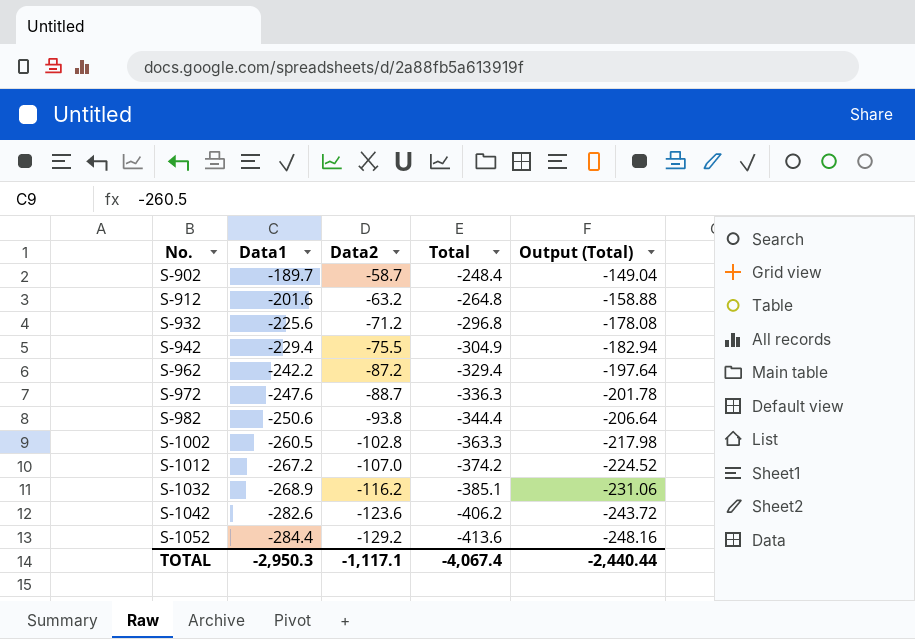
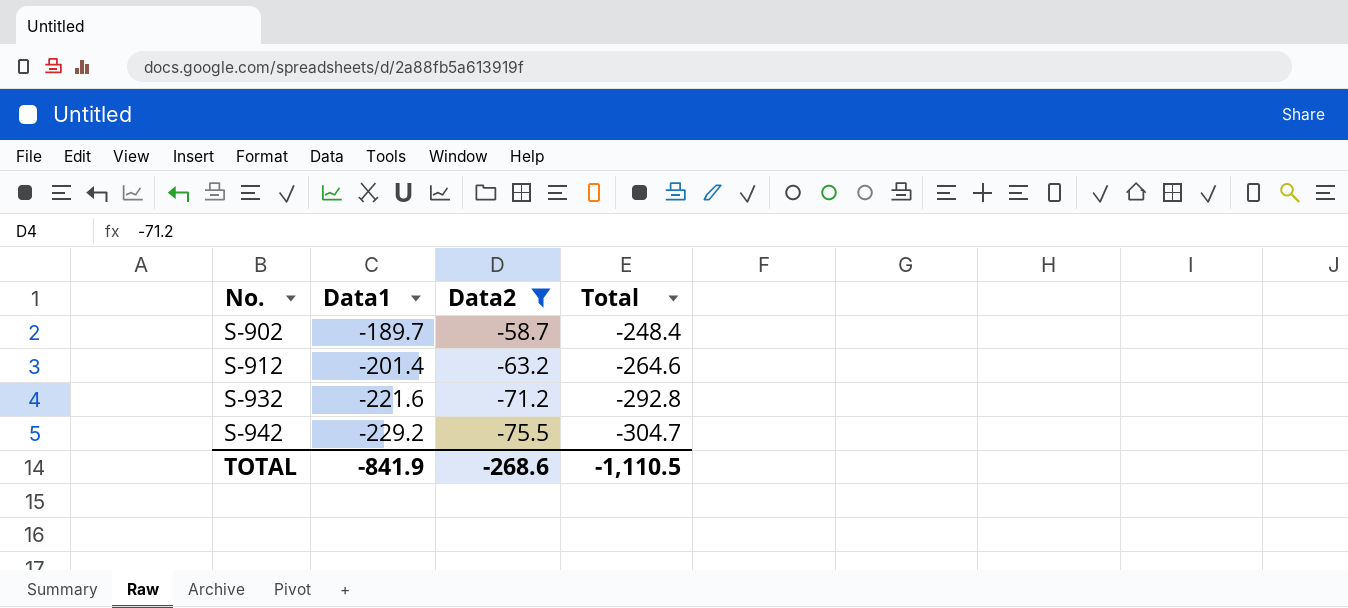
filter: none -> Data2 >= -75.5
column Output (Total) | formula: [Total] * 0.6 -> none
S-912 | Data1: -201.6 -> -201.4
S-912 | Total: -264.8 -> -264.6
S-932 | Data1: -225.6 -> -221.6
S-932 | Total: -296.8 -> -292.8
S-942 | Data1: -229.4 -> -229.2
S-942 | Total: -304.9 -> -304.7
TOTAL | Data1: -2,950.3 -> -841.9
TOTAL | Data2: -1,117.1 -> -268.6
TOTAL | Total: -4,067.4 -> -1,110.5

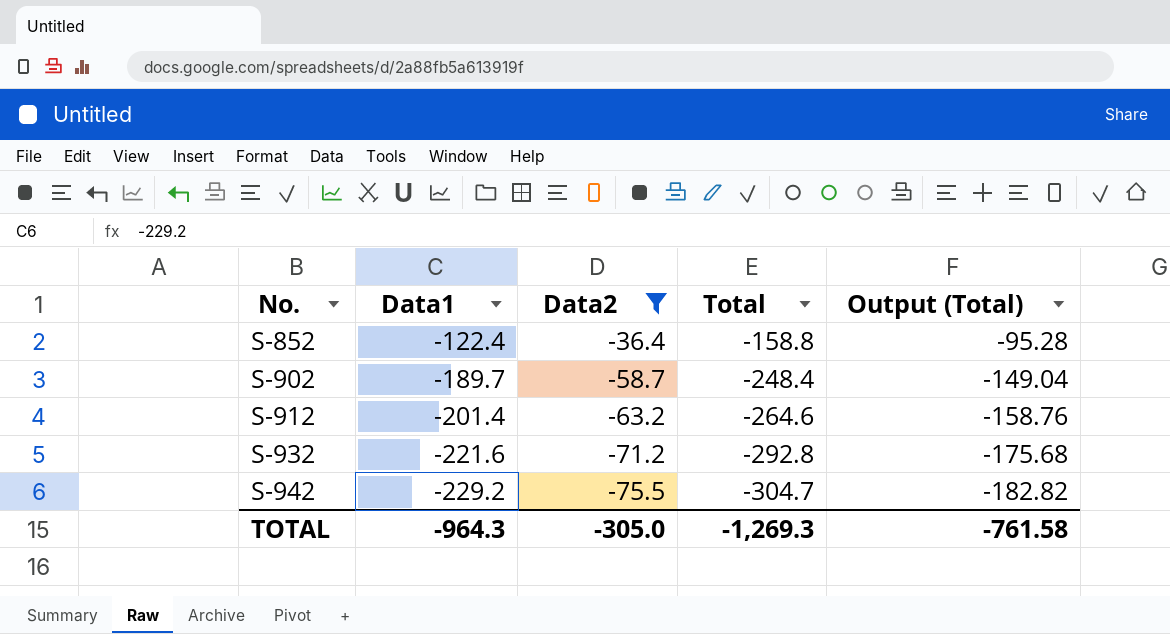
column Output (Total) | formula: none -> [Total] * 0.6
row S-852: none -> -122.4 | -36.4 | -158.8 | -95.28
TOTAL | Data1: -841.9 -> -964.3
TOTAL | Data2: -268.6 -> -305.0
TOTAL | Total: -1,110.5 -> -1,269.3

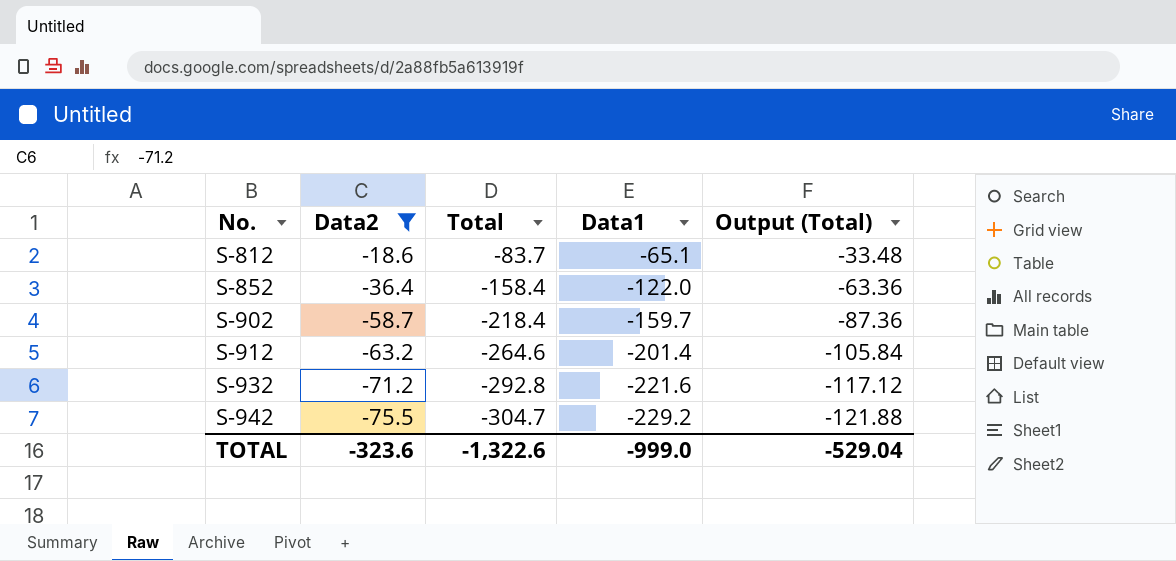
column Data1 | position: 2 -> 4
column Output (Total) | formula: [Total] * 0.6 -> [Total] * 0.4
row S-812: none -> -18.6 | -83.7 | -65.1 | -33.48
S-852 | Total: -158.8 -> -158.4
S-852 | Data1: -122.4 -> -122.0
S-902 | Total: -248.4 -> -218.4
S-902 | Data1: -189.7 -> -159.7
TOTAL | Data2: -305.0 -> -323.6
TOTAL | Total: -1,269.3 -> -1,322.6
TOTAL | Data1: -964.3 -> -999.0
TOTAL | Output (Total): -761.58 -> -529.04

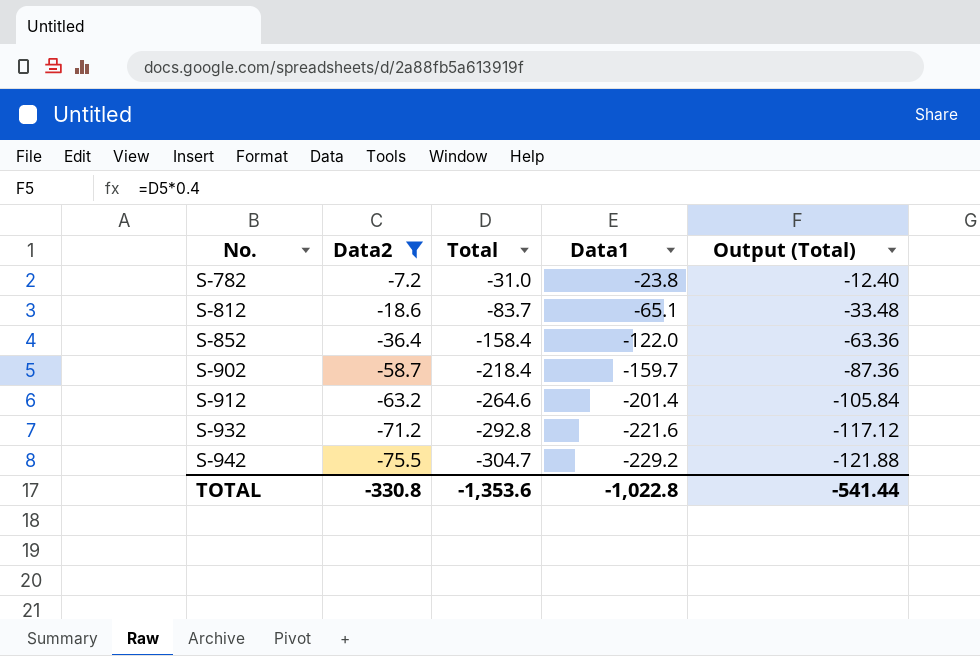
row S-782: none -> -7.2 | -31.0 | -23.8 | -12.40
TOTAL | Data2: -323.6 -> -330.8
TOTAL | Total: -1,322.6 -> -1,353.6
TOTAL | Data1: -999.0 -> -1,022.8
TOTAL | Output (Total): -529.04 -> -541.44

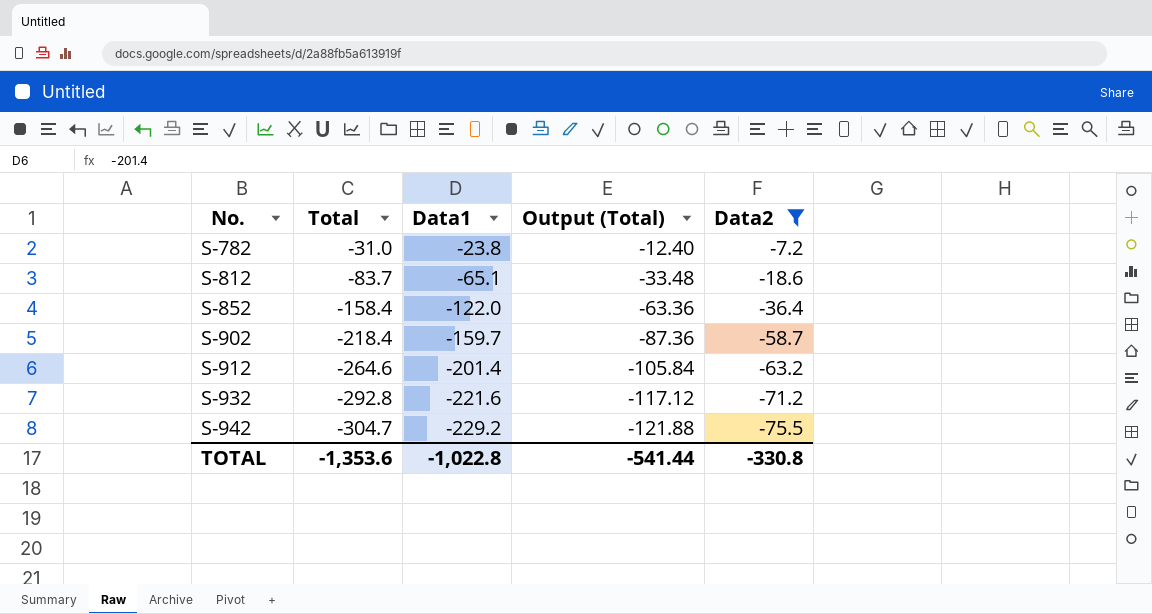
column Data2 | position: 2 -> 5

